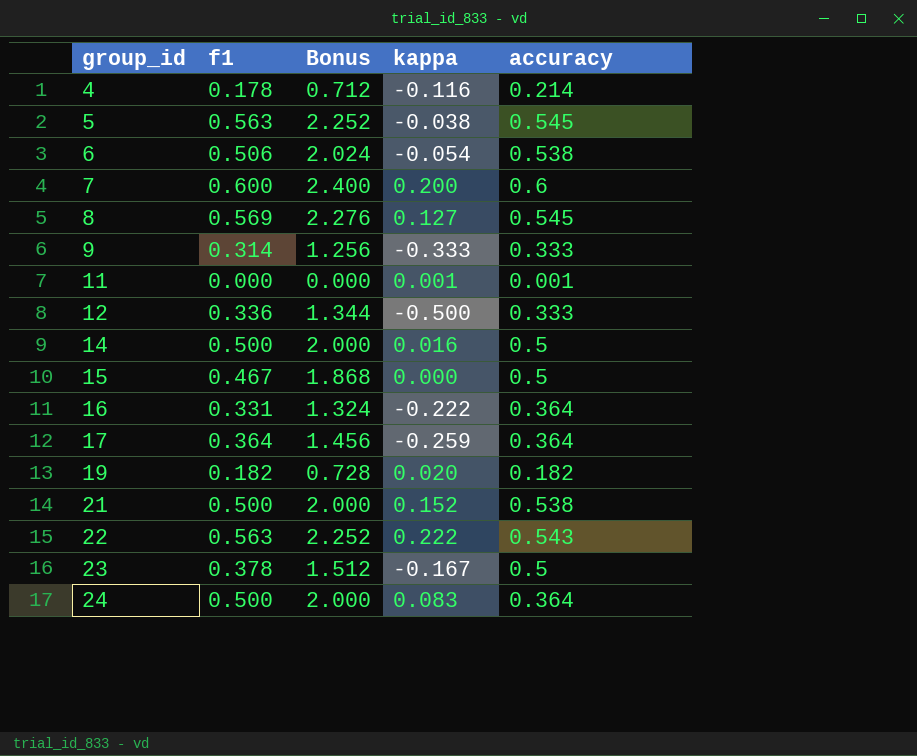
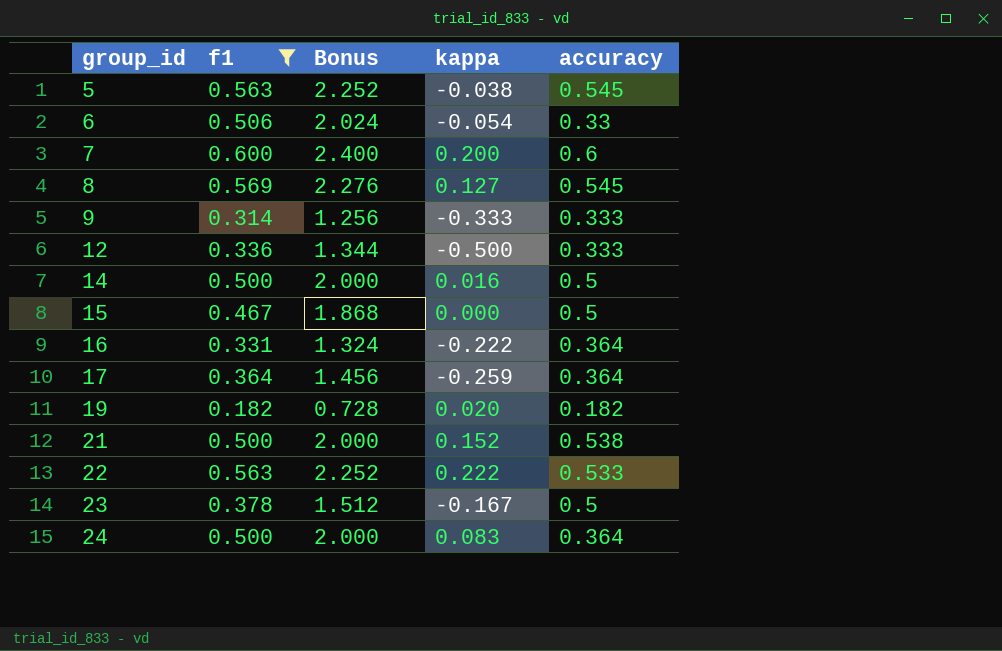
filter: none -> f1 >= 0.182
6 | accuracy: 0.538 -> 0.33
22 | accuracy: 0.543 -> 0.533

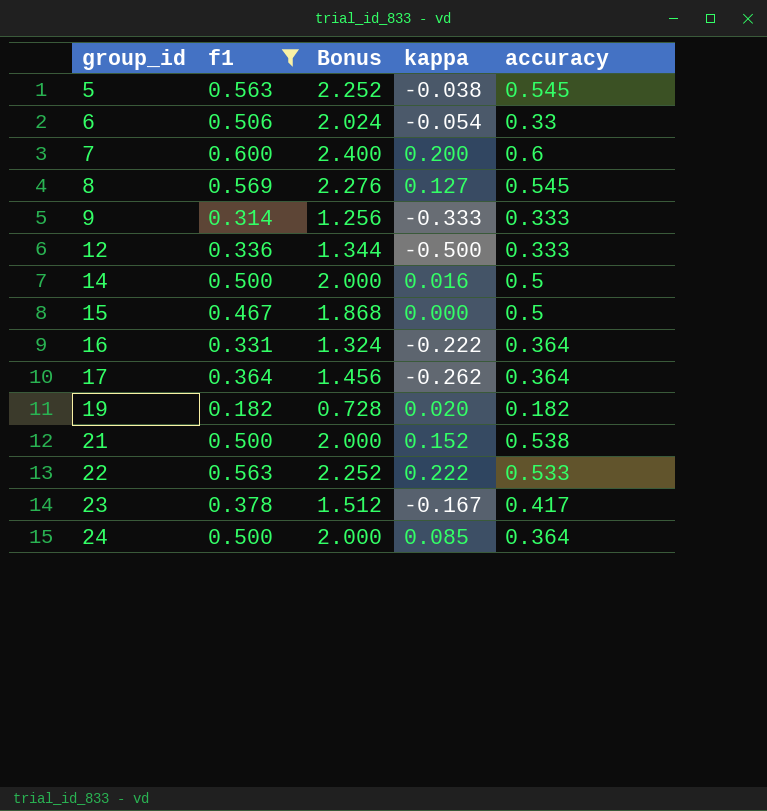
17 | kappa: -0.259 -> -0.262
23 | accuracy: 0.5 -> 0.417
24 | kappa: 0.083 -> 0.085

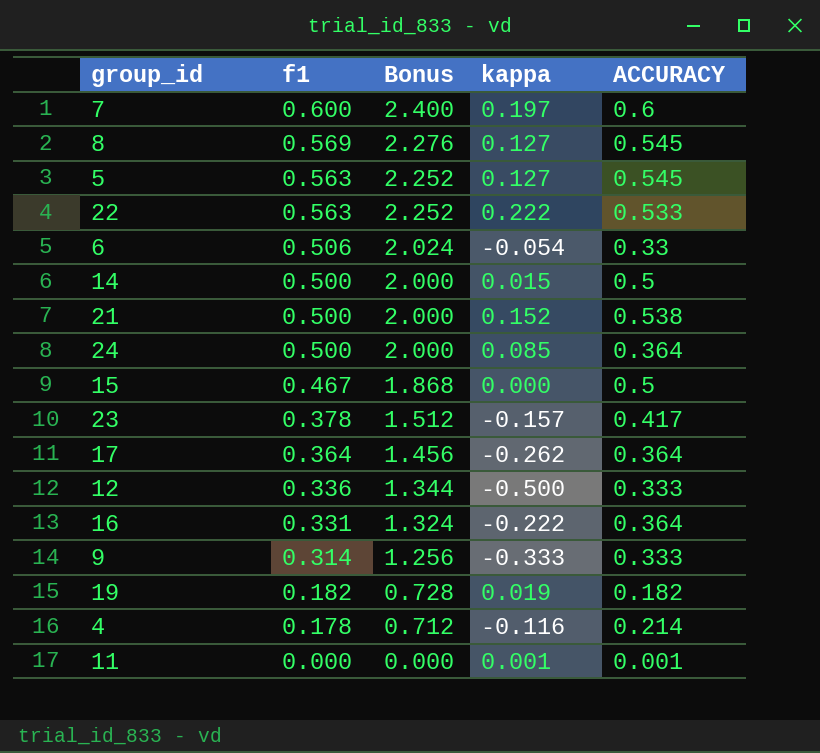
filter: f1 >= 0.182 -> none
row order: group_id ascending -> f1 descending
column name: accuracy -> ACCURACY
7 | kappa: 0.200 -> 0.197
5 | kappa: -0.038 -> 0.127
14 | kappa: 0.016 -> 0.015
23 | kappa: -0.167 -> -0.157
19 | kappa: 0.020 -> 0.019

